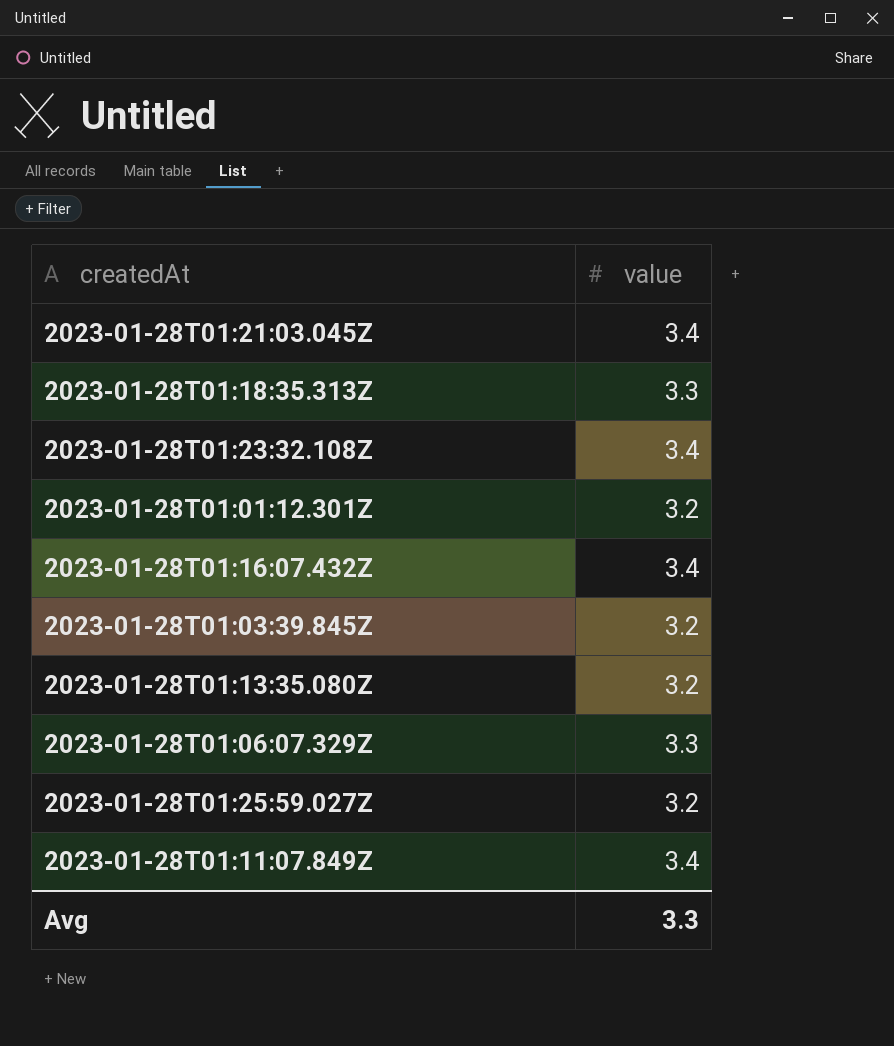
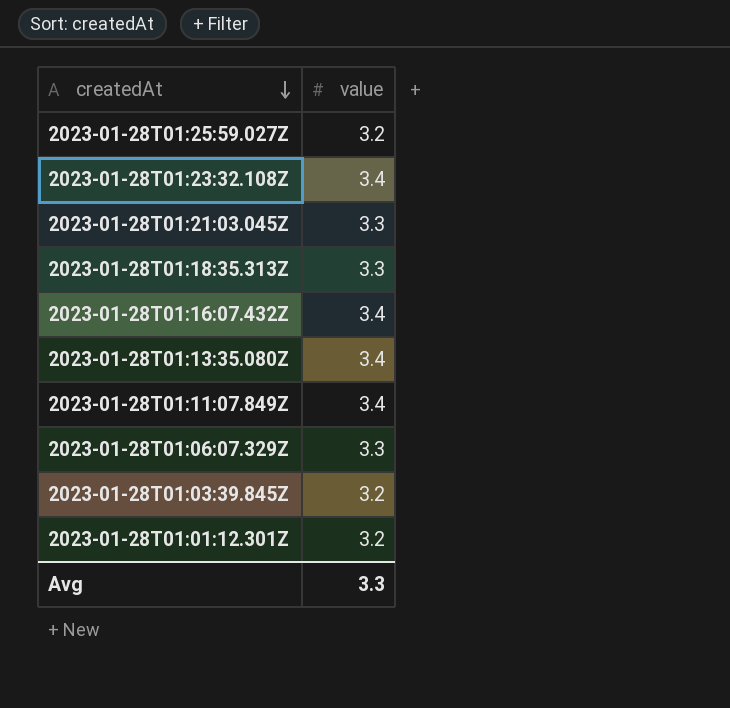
row order: none -> createdAt descending
2023-01-28T01:21:03.045Z | value: 3.4 -> 3.3
2023-01-28T01:13:35.080Z | value: 3.2 -> 3.4

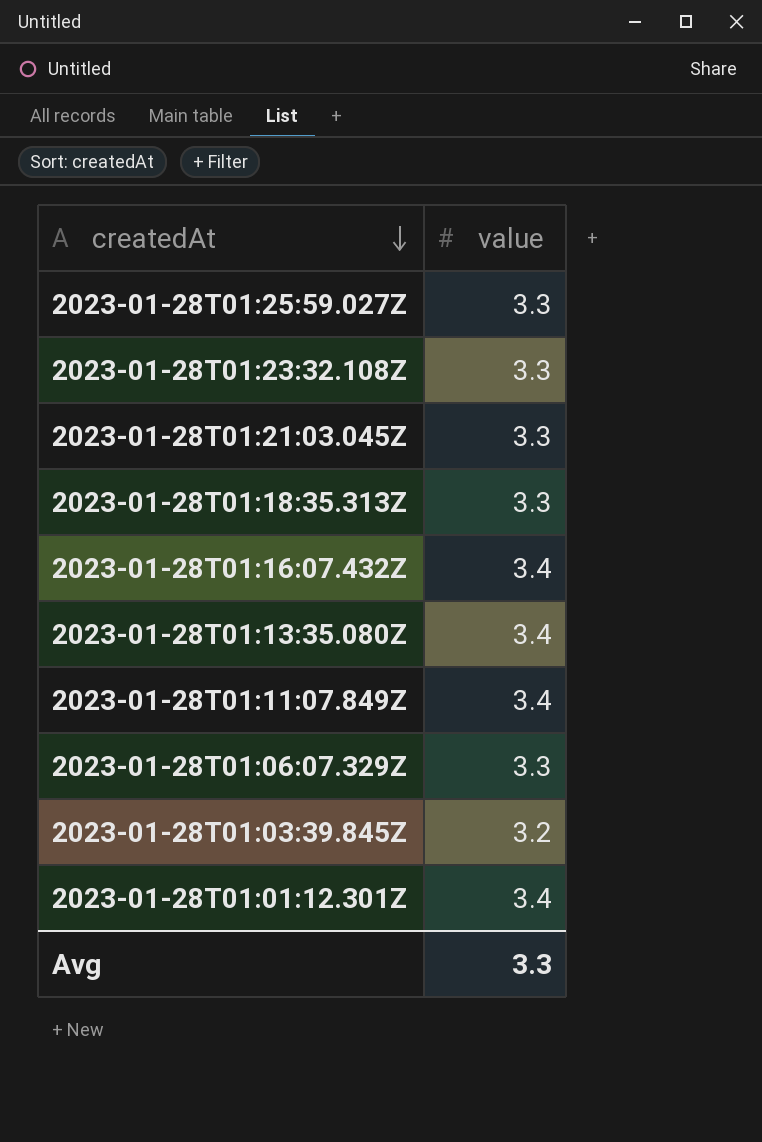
2023-01-28T01:25:59.027Z | value: 3.2 -> 3.3
2023-01-28T01:23:32.108Z | value: 3.4 -> 3.3
2023-01-28T01:01:12.301Z | value: 3.2 -> 3.4

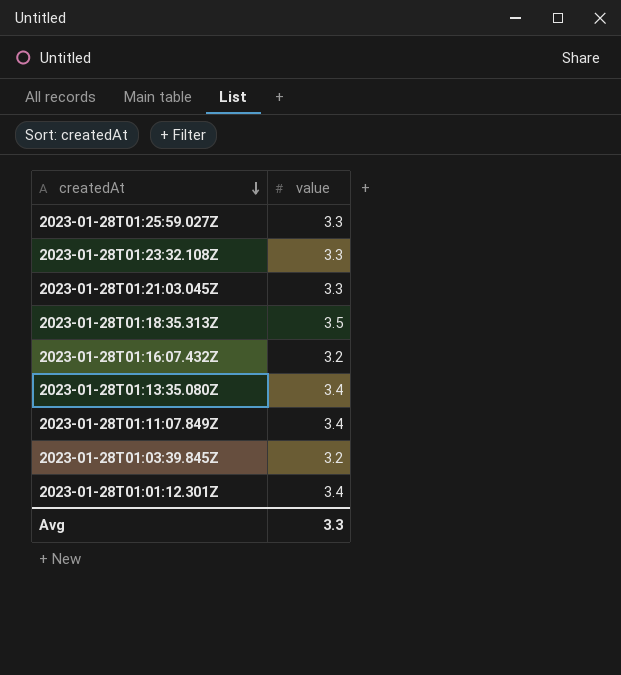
row 2023-01-28T01:06:07.329Z: 3.3 -> none
2023-01-28T01:18:35.313Z | value: 3.3 -> 3.5
2023-01-28T01:16:07.432Z | value: 3.4 -> 3.2

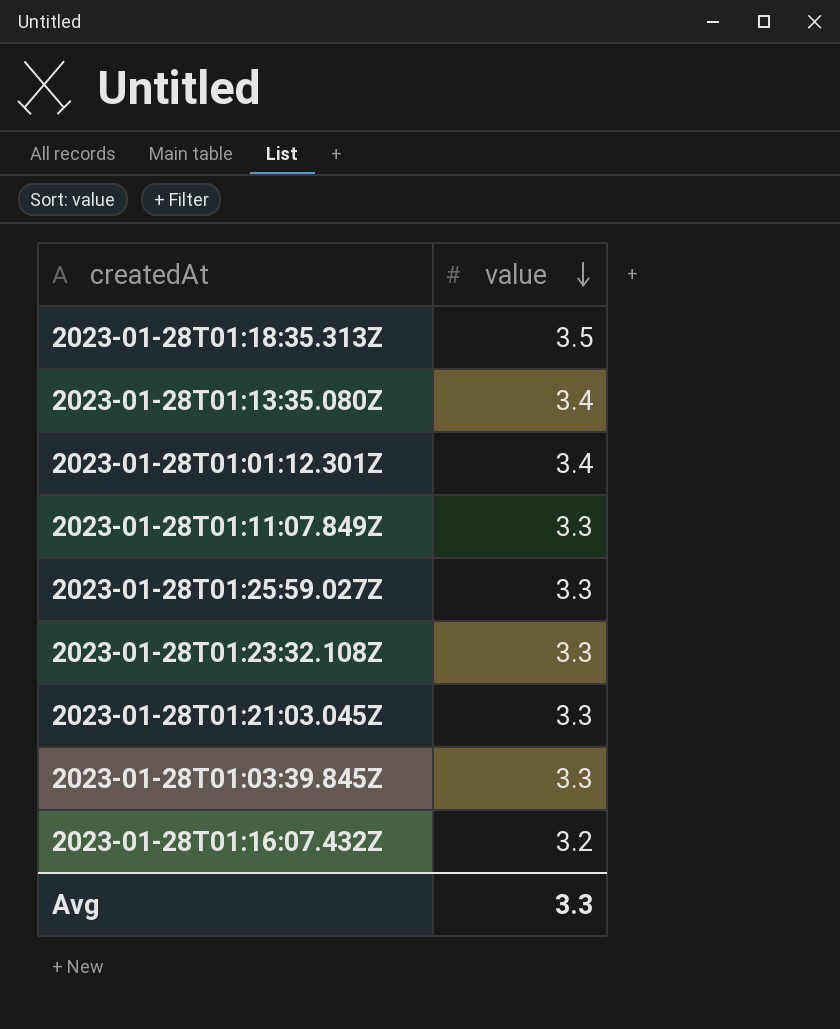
row order: createdAt descending -> value descending
2023-01-28T01:11:07.849Z | value: 3.4 -> 3.3
2023-01-28T01:03:39.845Z | value: 3.2 -> 3.3

